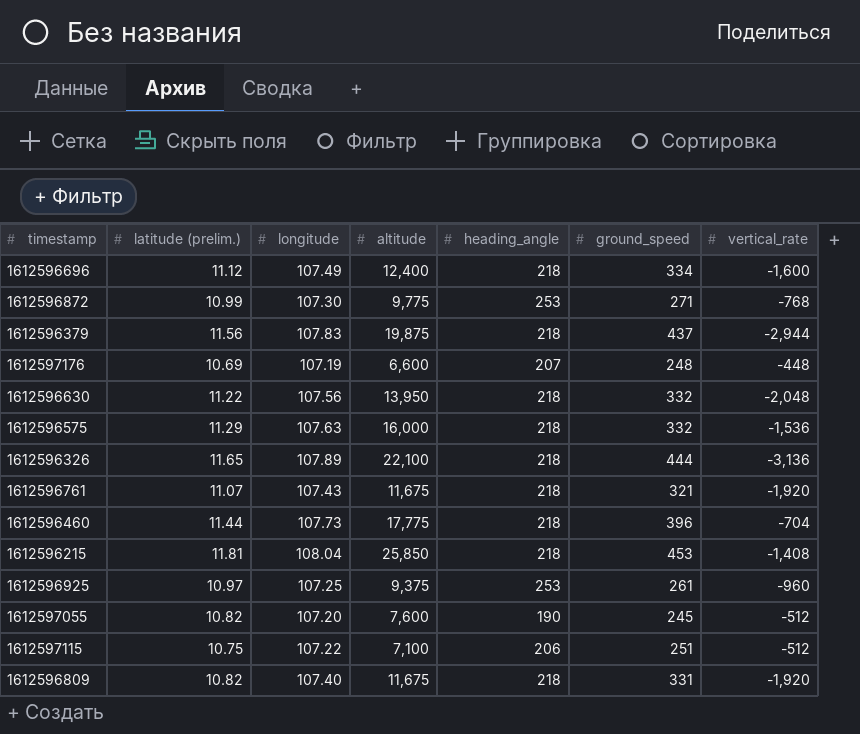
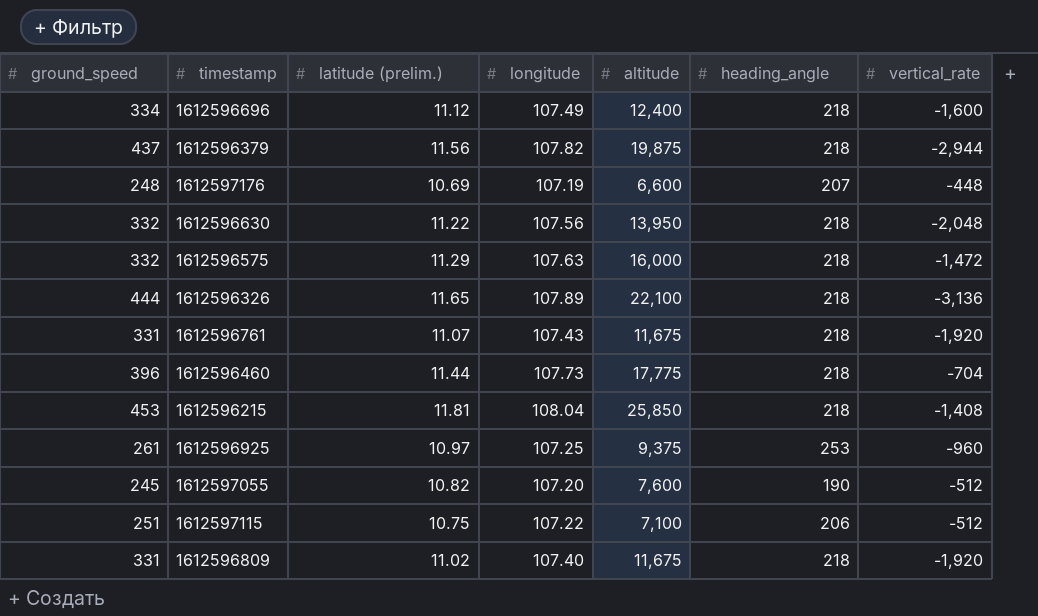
column ground_speed | position: 6 -> 1
row 1612596872: 10.99 | 107.30 | 9,775 | 253 | 271 | -768 -> none
1612596379 | longitude: 107.83 -> 107.82
1612596575 | vertical_rate: -1,536 -> -1,472
1612596761 | ground_speed: 321 -> 331
1612596809 | latitude (prelim.): 10.82 -> 11.02

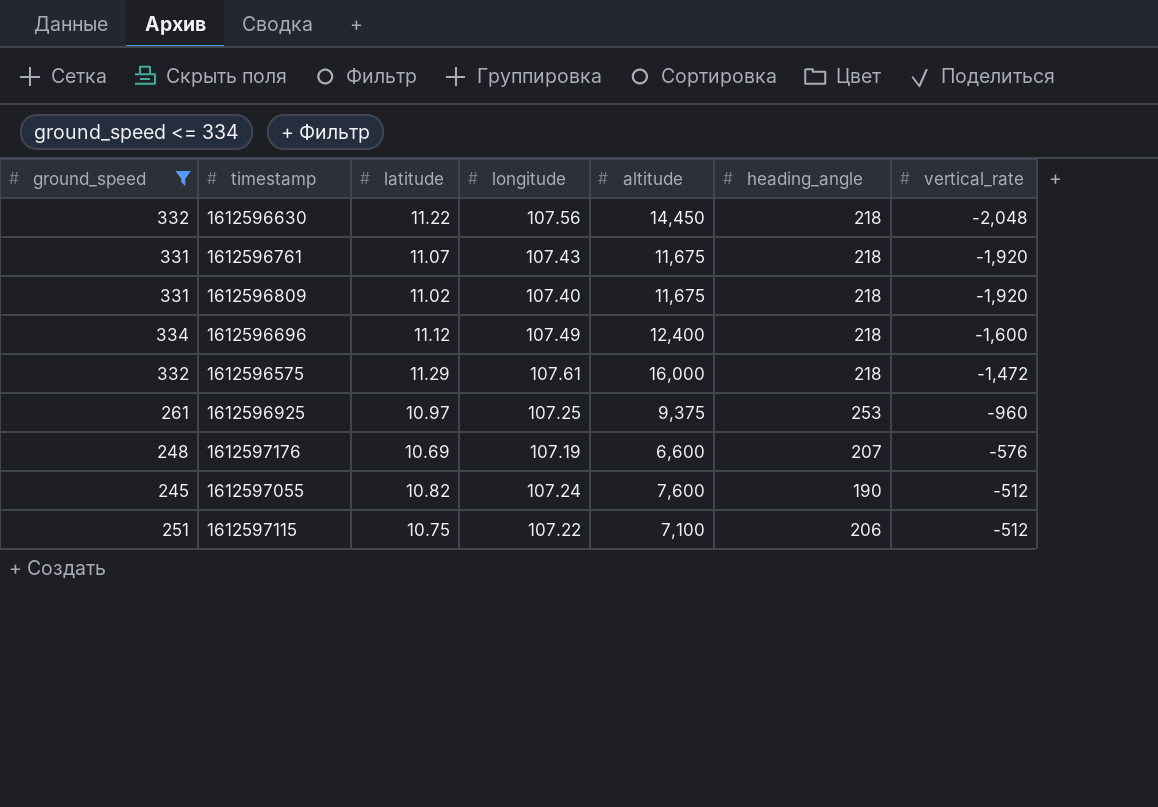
filter: none -> ground_speed <= 334
row order: none -> vertical_rate ascending
column name: latitude (prelim.) -> latitude
1612596630 | altitude: 13,950 -> 14,450
1612596575 | longitude: 107.63 -> 107.61
1612597176 | vertical_rate: -448 -> -576
1612597055 | longitude: 107.20 -> 107.24

